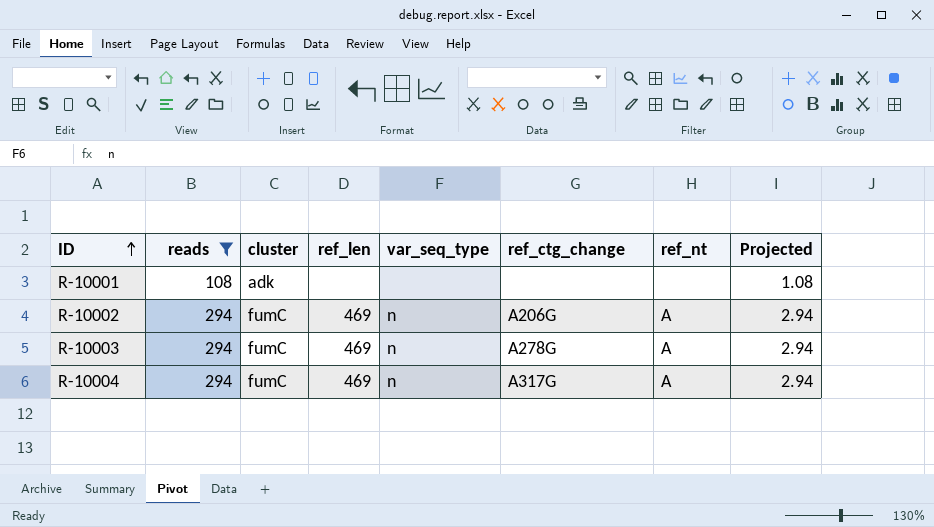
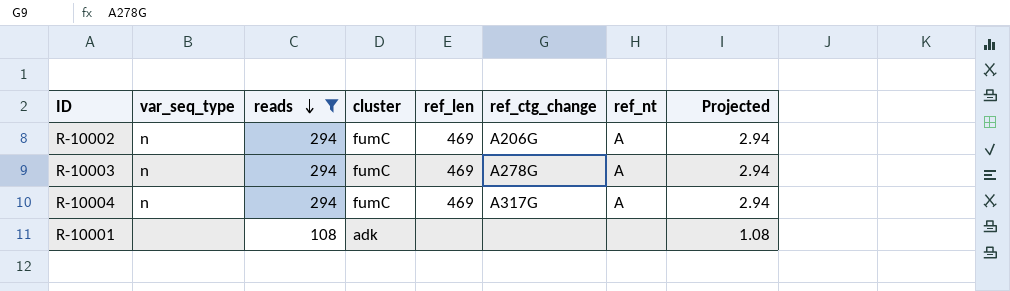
row order: ID ascending -> reads descending
column var_seq_type | position: 5 -> 2

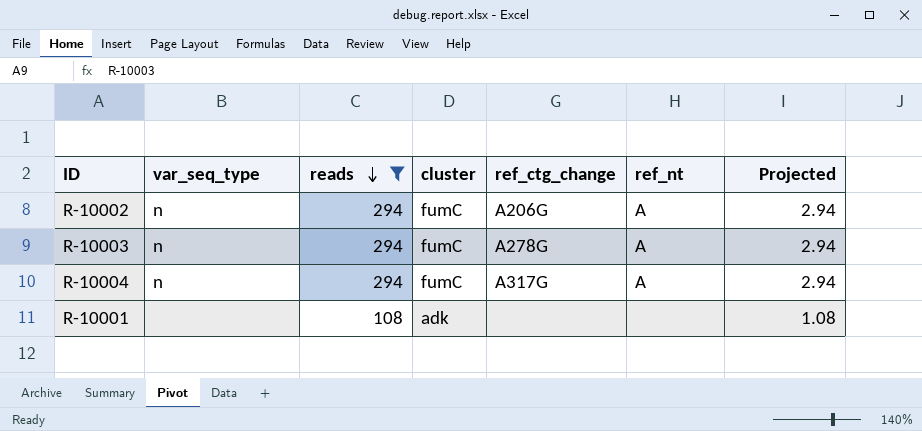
column ref_len | position: 5 -> none

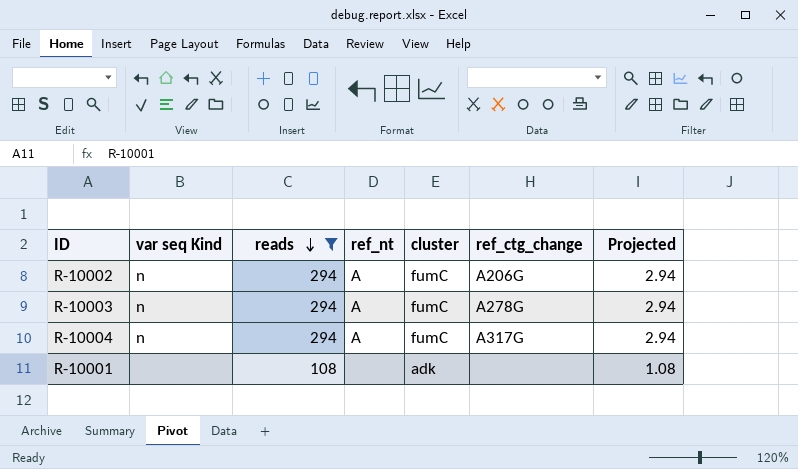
column name: var_seq_type -> var seq Kind
column ref_nt | position: 6 -> 4

